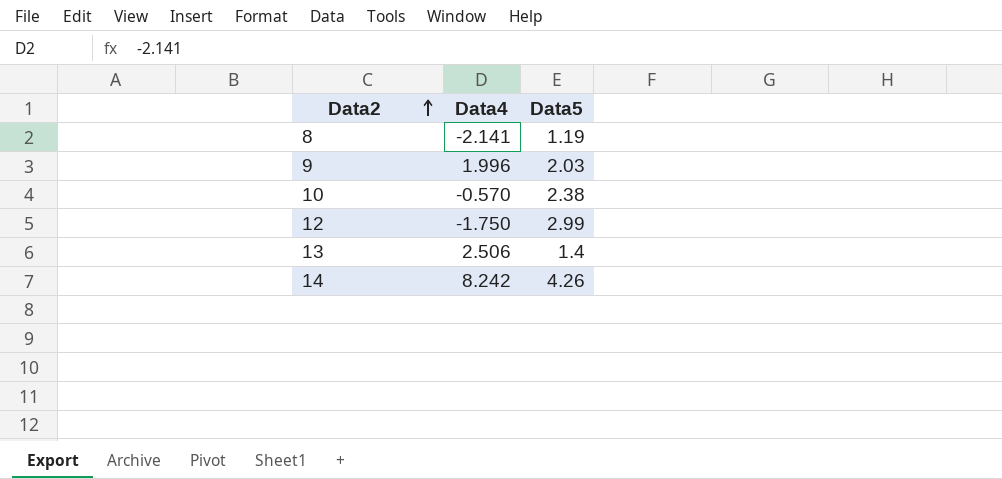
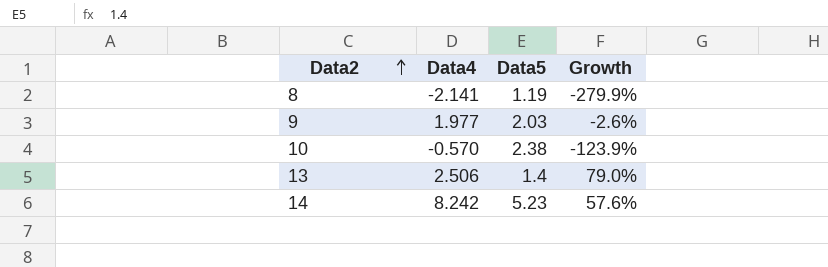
column Growth | formula: none -> ([Data4] - [Data5]) / [Data5]
row 12: -1.750 | 2.99 -> none
9 | Data4: 1.996 -> 1.977
14 | Data5: 4.26 -> 5.23

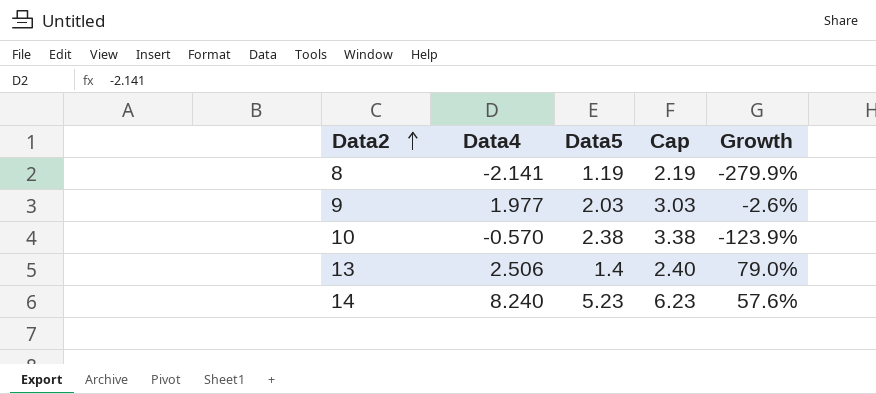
column Cap | formula: none -> [Data5] + 1
14 | Data4: 8.242 -> 8.240

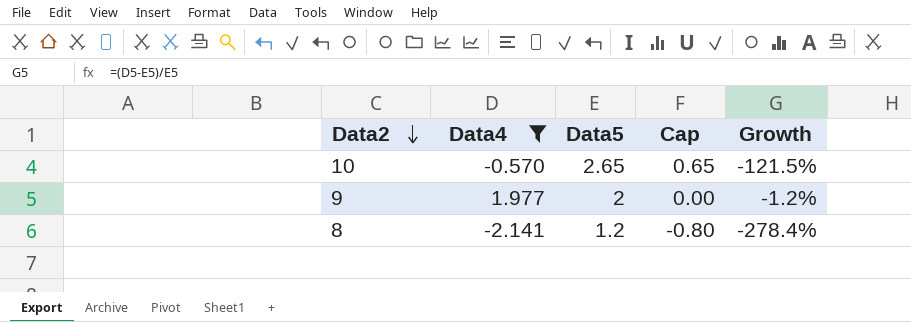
filter: none -> Data4 <= 1.977
row order: Data2 ascending -> Data2 descending
column Cap | formula: [Data5] + 1 -> [Data5] - 2
10 | Data5: 2.38 -> 2.65
10 | Growth: -123.9% -> -121.5%
9 | Data5: 2.03 -> 2
9 | Growth: -2.6% -> -1.2%
8 | Data5: 1.19 -> 1.2
8 | Growth: -279.9% -> -278.4%

